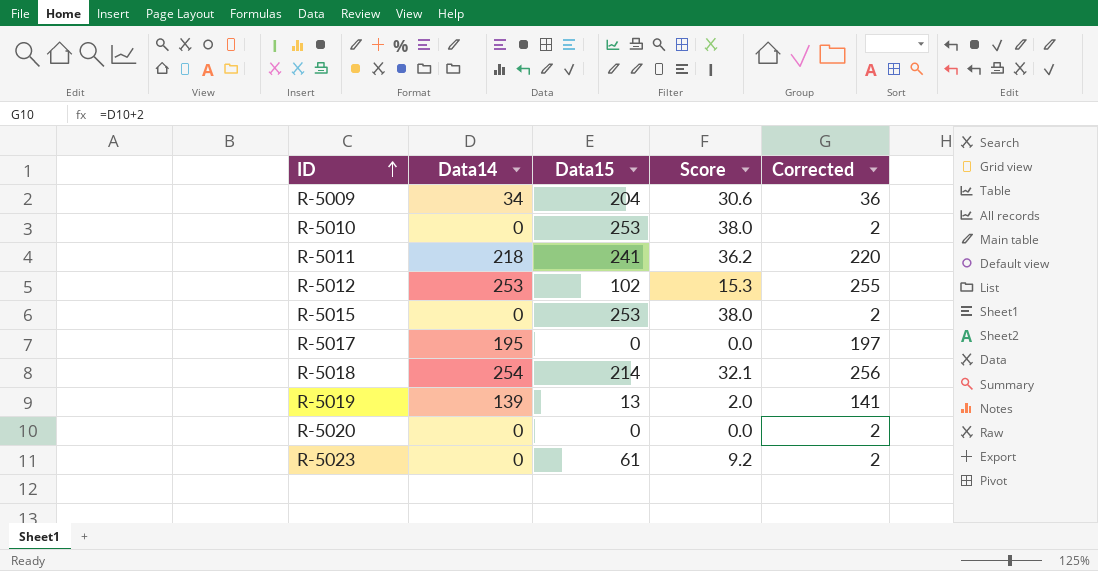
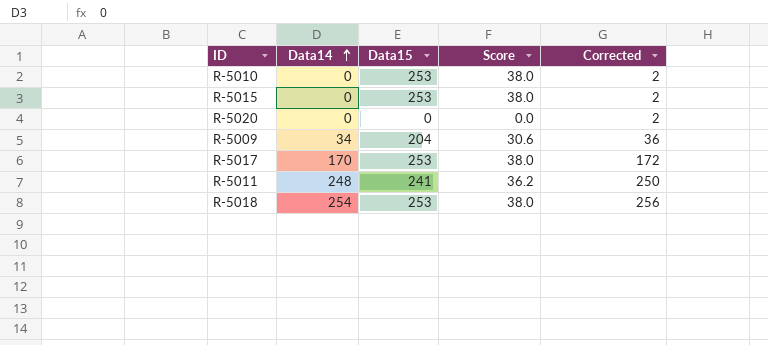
row order: ID ascending -> Data14 ascending
row R-5012: 253 | 102 | 15.3 | 255 -> none
row R-5019: 139 | 13 | 2.0 | 141 -> none
row R-5023: 0 | 61 | 9.2 | 2 -> none
R-5017 | Data14: 195 -> 170
R-5017 | Data15: 0 -> 253
R-5017 | Score: 0.0 -> 38.0
R-5017 | Corrected: 197 -> 172
R-5011 | Data14: 218 -> 248
R-5011 | Corrected: 220 -> 250
R-5018 | Data15: 214 -> 253
R-5018 | Score: 32.1 -> 38.0

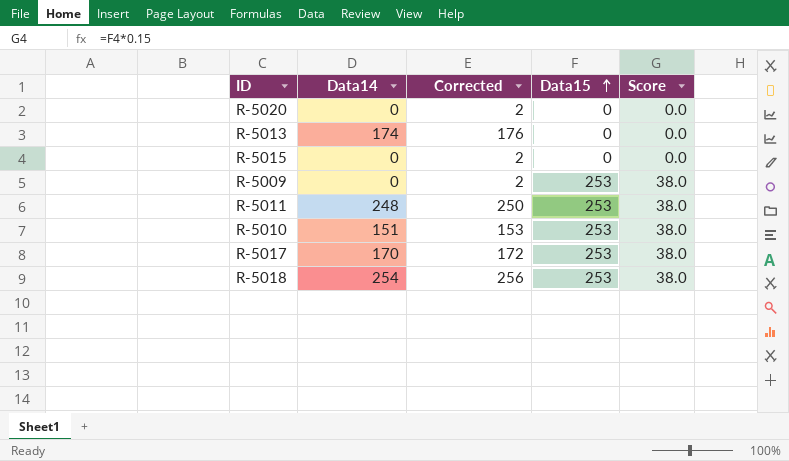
row order: Data14 ascending -> Data15 ascending
column Corrected | position: 5 -> 3
row R-5013: none -> 174 | 176 | 0 | 0.0
R-5015 | Data15: 253 -> 0
R-5015 | Score: 38.0 -> 0.0
R-5009 | Data14: 34 -> 0
R-5009 | Corrected: 36 -> 2
R-5009 | Data15: 204 -> 253
R-5009 | Score: 30.6 -> 38.0
R-5011 | Data15: 241 -> 253
R-5011 | Score: 36.2 -> 38.0
R-5010 | Data14: 0 -> 151
R-5010 | Corrected: 2 -> 153

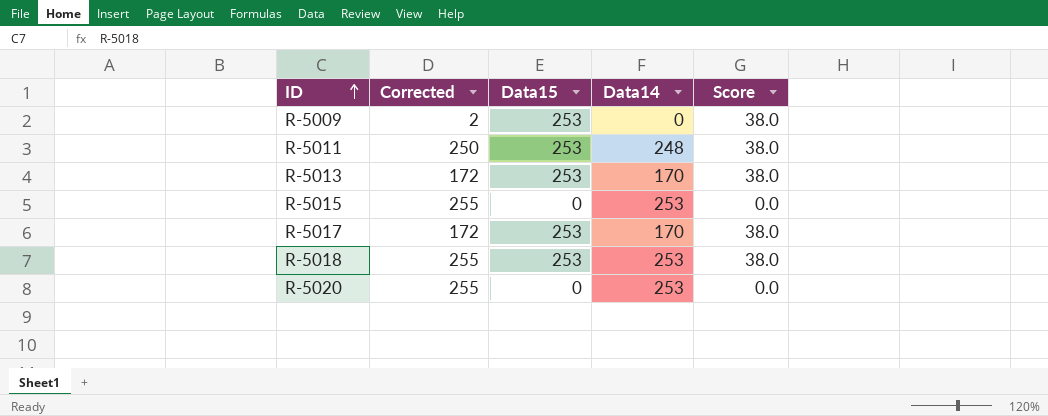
row order: Data15 ascending -> ID ascending
column Data14 | position: 2 -> 4
row R-5010: 151 | 153 | 253 | 38.0 -> none
R-5013 | Corrected: 176 -> 172
R-5013 | Data15: 0 -> 253
R-5013 | Data14: 174 -> 170
R-5013 | Score: 0.0 -> 38.0
R-5015 | Corrected: 2 -> 255
R-5015 | Data14: 0 -> 253
R-5018 | Corrected: 256 -> 255
R-5018 | Data14: 254 -> 253
R-5020 | Corrected: 2 -> 255
R-5020 | Data14: 0 -> 253

